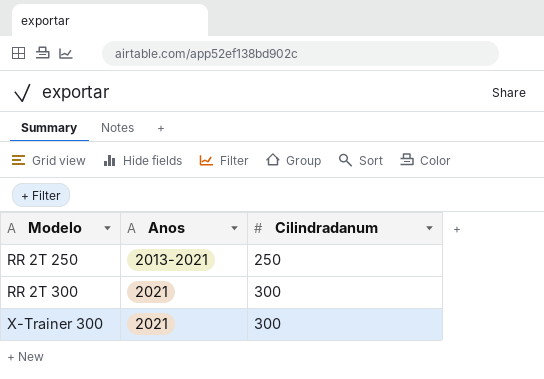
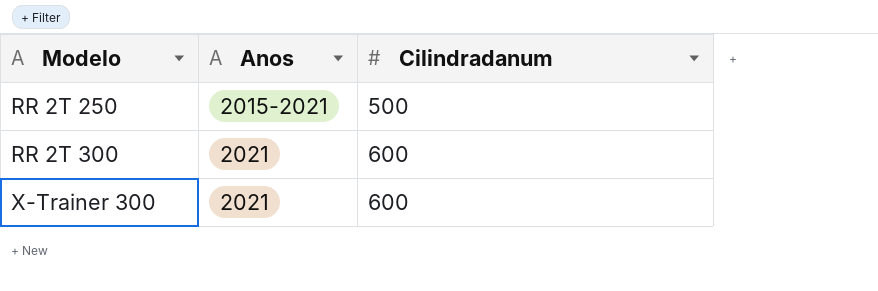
RR 2T 250 | Anos: 2013-2021 -> 2015-2021
RR 2T 250 | Cilindradanum: 250 -> 500
RR 2T 300 | Cilindradanum: 300 -> 600
X-Trainer 300 | Cilindradanum: 300 -> 600

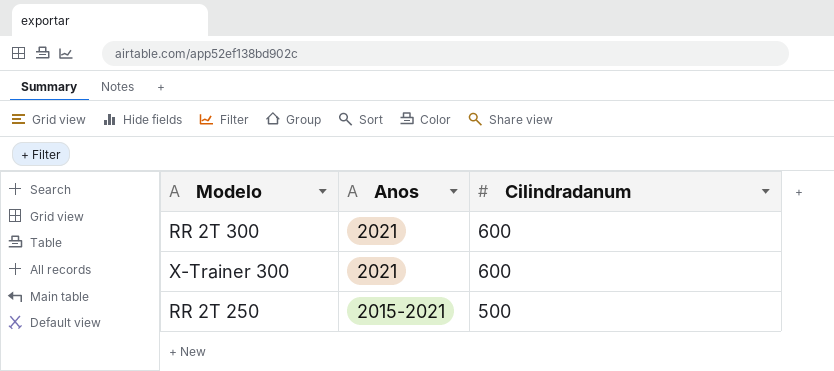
row order: Modelo ascending -> Anos descending

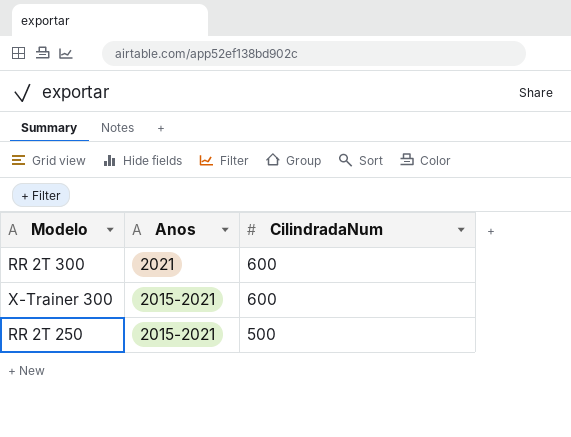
column name: Cilindradanum -> CilindradaNum
X-Trainer 300 | Anos: 2021 -> 2015-2021

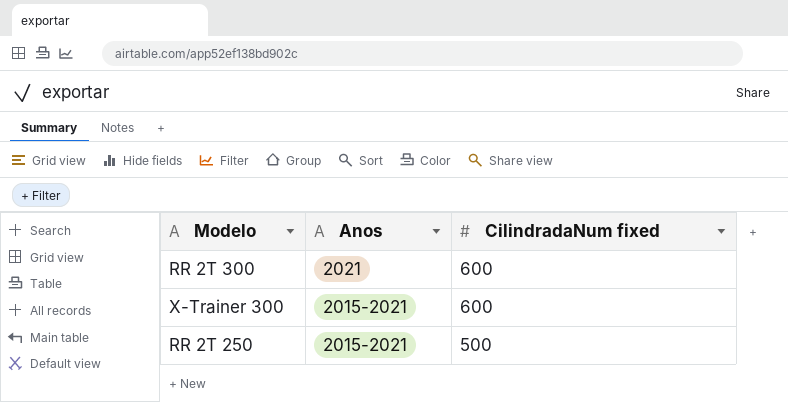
column name: CilindradaNum -> CilindradaNum fixed

